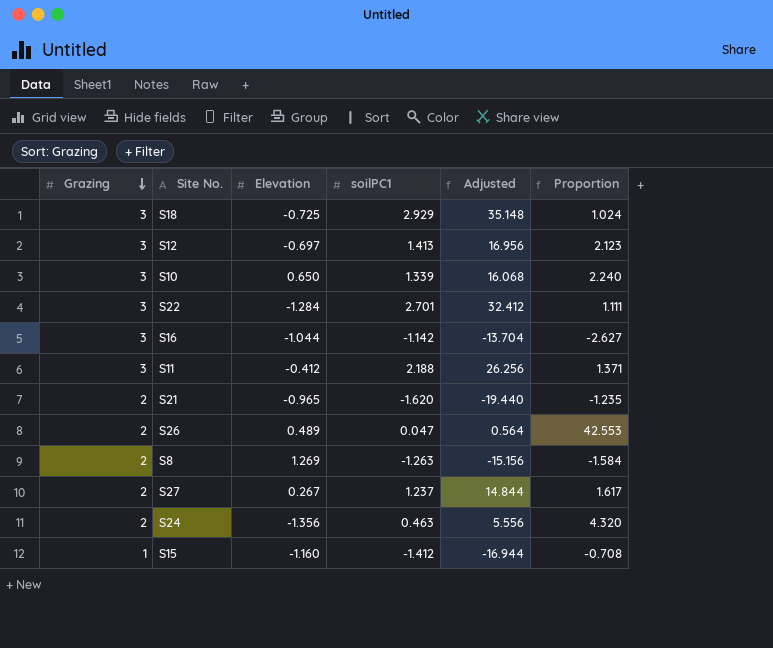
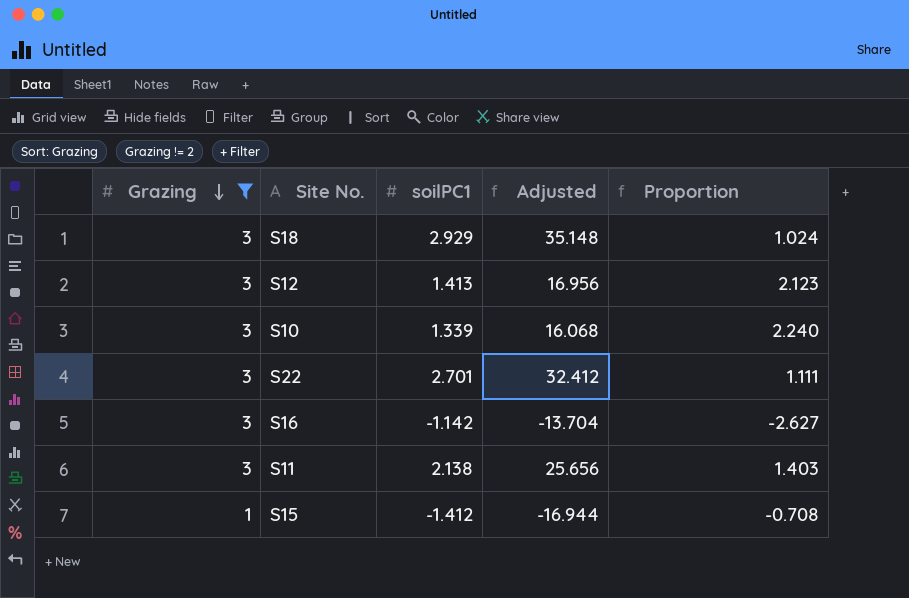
filter: none -> Grazing != 2
column Elevation | position: 3 -> none
S11 | soilPC1: 2.188 -> 2.138
S11 | Adjusted: 26.256 -> 25.656
S11 | Proportion: 1.371 -> 1.403

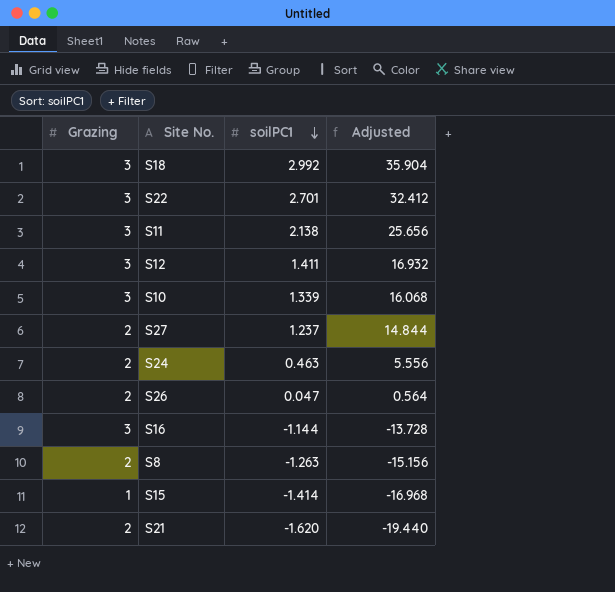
filter: Grazing != 2 -> none
row order: Grazing descending -> soilPC1 descending
column Proportion | formula: [Grazing] / [soilPC1] -> none
S18 | soilPC1: 2.929 -> 2.992
S18 | Adjusted: 35.148 -> 35.904
S12 | soilPC1: 1.413 -> 1.411
S12 | Adjusted: 16.956 -> 16.932
S16 | soilPC1: -1.142 -> -1.144
S16 | Adjusted: -13.704 -> -13.728
S15 | soilPC1: -1.412 -> -1.414
S15 | Adjusted: -16.944 -> -16.968

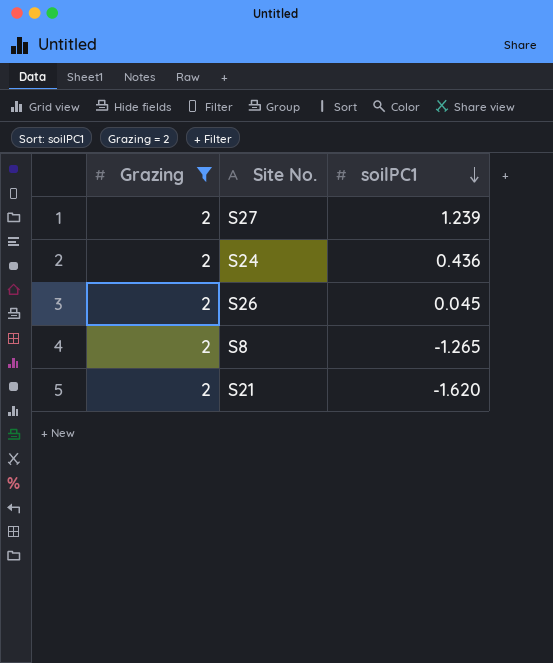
filter: none -> Grazing = 2
column Adjusted | formula: [soilPC1] * 12 -> none
S27 | soilPC1: 1.237 -> 1.239
S24 | soilPC1: 0.463 -> 0.436
S26 | soilPC1: 0.047 -> 0.045
S8 | soilPC1: -1.263 -> -1.265

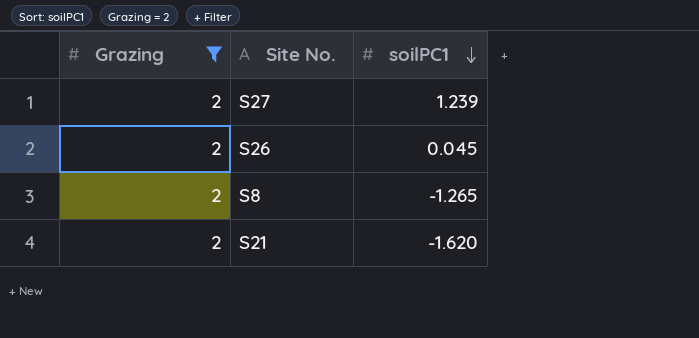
row S24: 2 | 0.436 -> none

